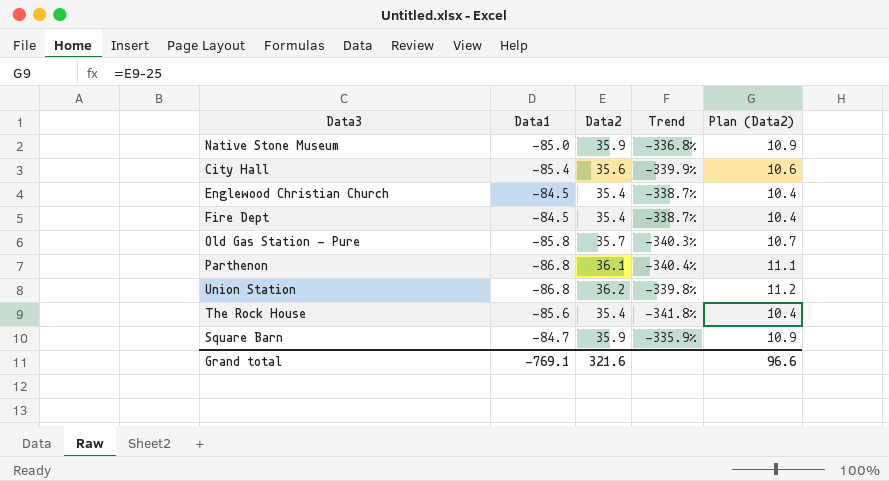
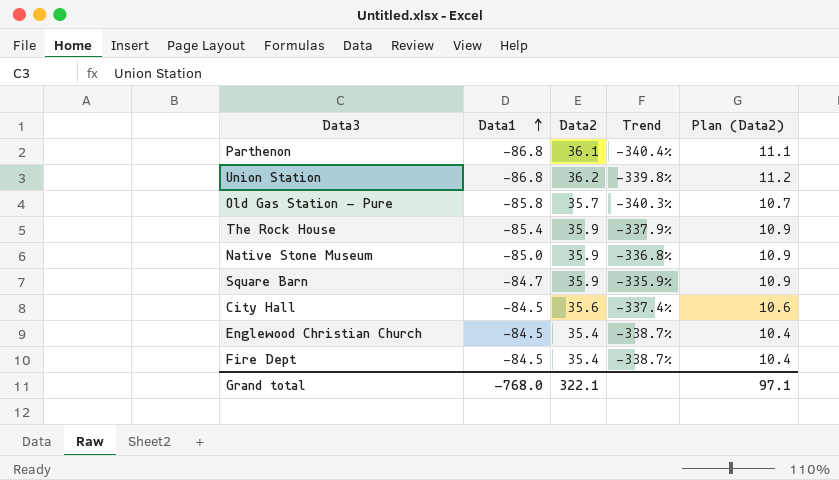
row order: none -> Data1 ascending
The Rock House | Data1: -85.6 -> -85.4
The Rock House | Data2: 35.4 -> 35.9
The Rock House | Trend: -341.8% -> -337.9%
The Rock House | Plan (Data2): 10.4 -> 10.9
City Hall | Data1: -85.4 -> -84.5
City Hall | Trend: -339.9% -> -337.4%
Grand total | Data1: -769.1 -> -768.0
Grand total | Data2: 321.6 -> 322.1
Grand total | Plan (Data2): 96.6 -> 97.1

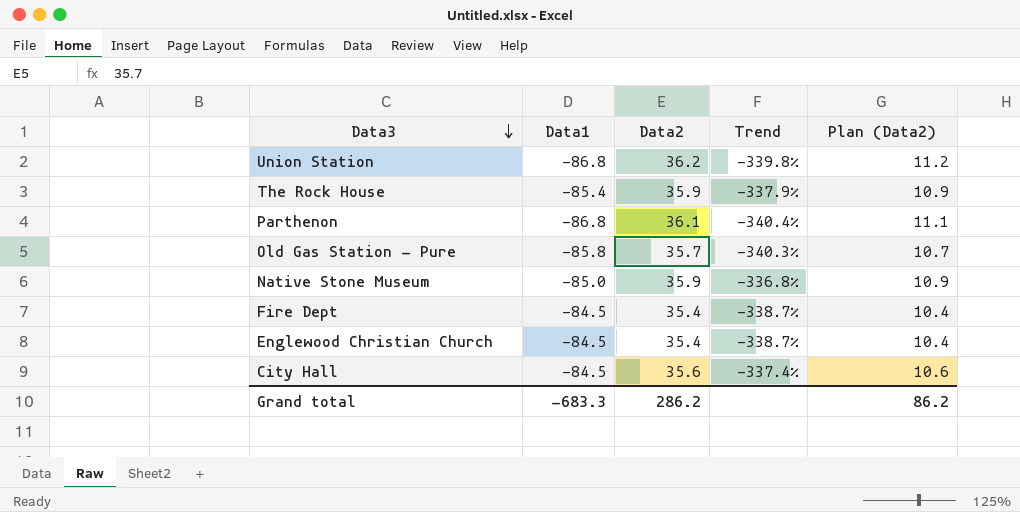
row order: Data1 ascending -> Data3 descending
row Square Barn: -84.7 | 35.9 | -335.9% | 10.9 -> none
Grand total | Data1: -768.0 -> -683.3
Grand total | Data2: 322.1 -> 286.2
Grand total | Plan (Data2): 97.1 -> 86.2

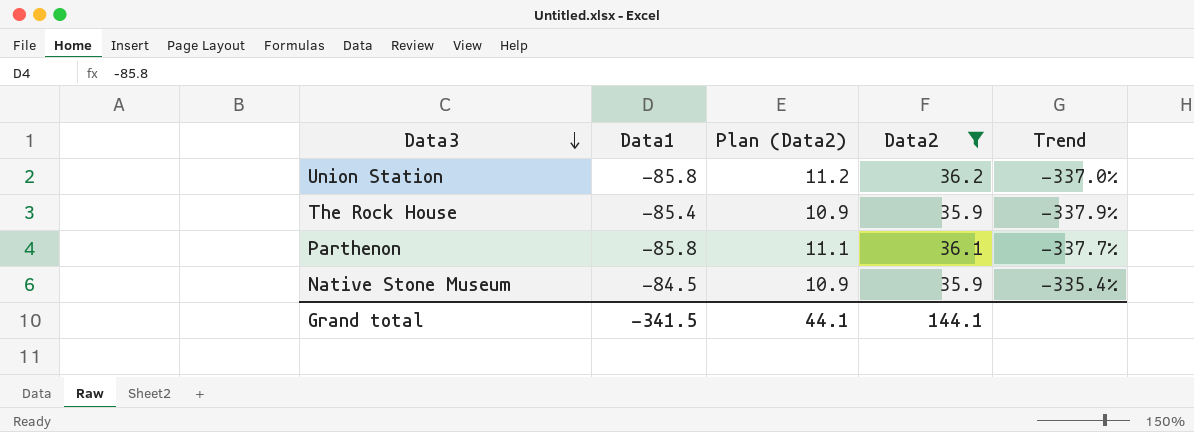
filter: none -> Data2 >= 35.9
column Plan (Data2) | position: 5 -> 3
Union Station | Data1: -86.8 -> -85.8
Union Station | Trend: -339.8% -> -337.0%
Parthenon | Data1: -86.8 -> -85.8
Parthenon | Trend: -340.4% -> -337.7%
Native Stone Museum | Data1: -85.0 -> -84.5
Native Stone Museum | Trend: -336.8% -> -335.4%
Grand total | Data1: -683.3 -> -341.5
Grand total | Plan (Data2): 86.2 -> 44.1
Grand total | Data2: 286.2 -> 144.1

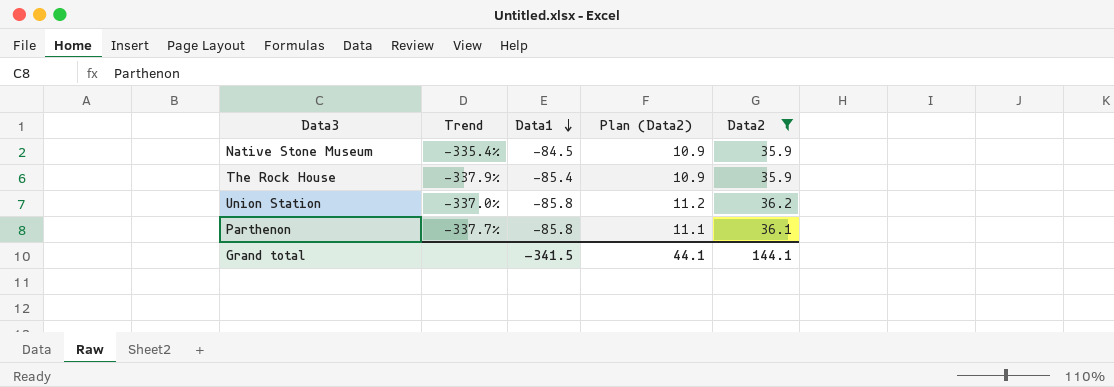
row order: Data3 descending -> Data1 descending
column Trend | position: 5 -> 2

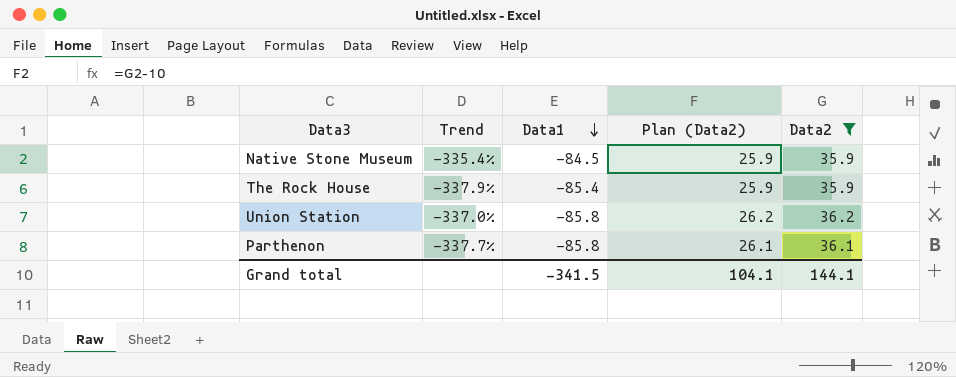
column Plan (Data2) | formula: [Data2] - 25 -> [Data2] - 10
Grand total | Plan (Data2): 44.1 -> 104.1

